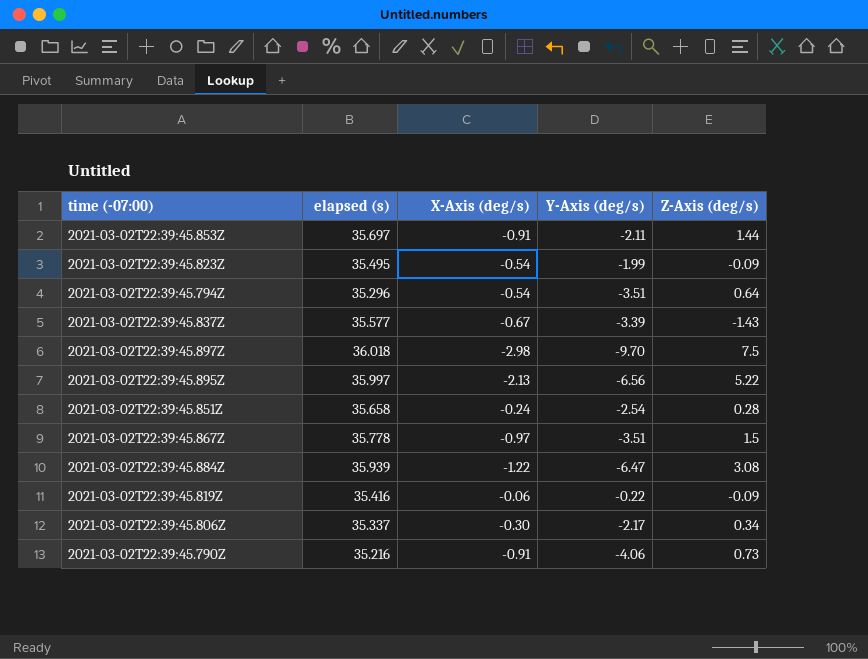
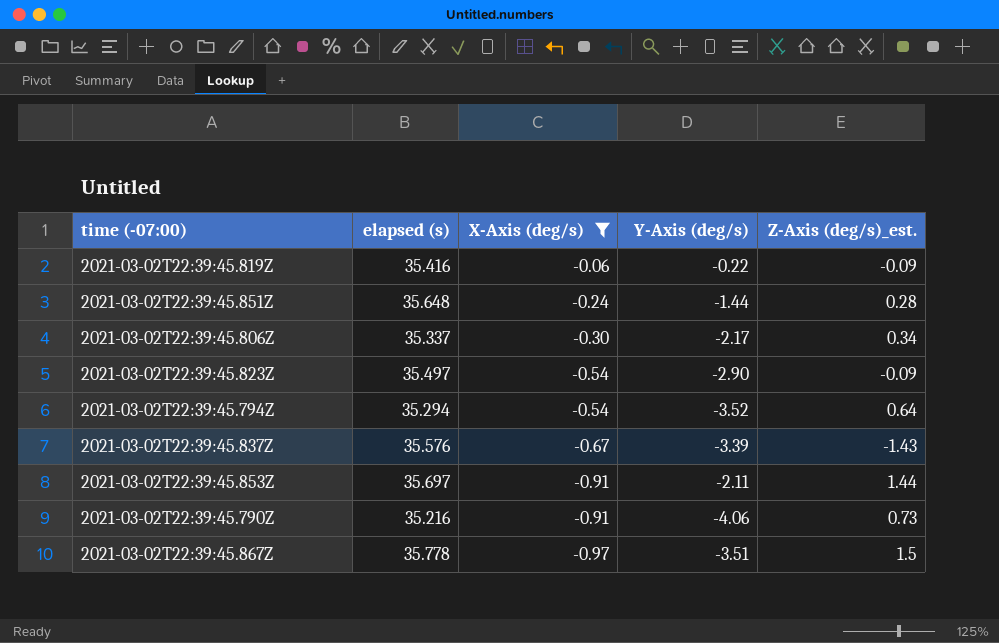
filter: none -> X-Axis (deg/s) >= -0.97
row order: none -> X-Axis (deg/s) descending
column name: Z-Axis (deg/s) -> Z-Axis (deg/s)_est.
2021-03-02T22:39:45.851Z | elapsed (s): 35.658 -> 35.648
2021-03-02T22:39:45.851Z | Y-Axis (deg/s): -2.54 -> -1.44
2021-03-02T22:39:45.823Z | elapsed (s): 35.495 -> 35.497
2021-03-02T22:39:45.823Z | Y-Axis (deg/s): -1.99 -> -2.90
2021-03-02T22:39:45.794Z | elapsed (s): 35.296 -> 35.294
2021-03-02T22:39:45.794Z | Y-Axis (deg/s): -3.51 -> -3.52
2021-03-02T22:39:45.837Z | elapsed (s): 35.577 -> 35.576

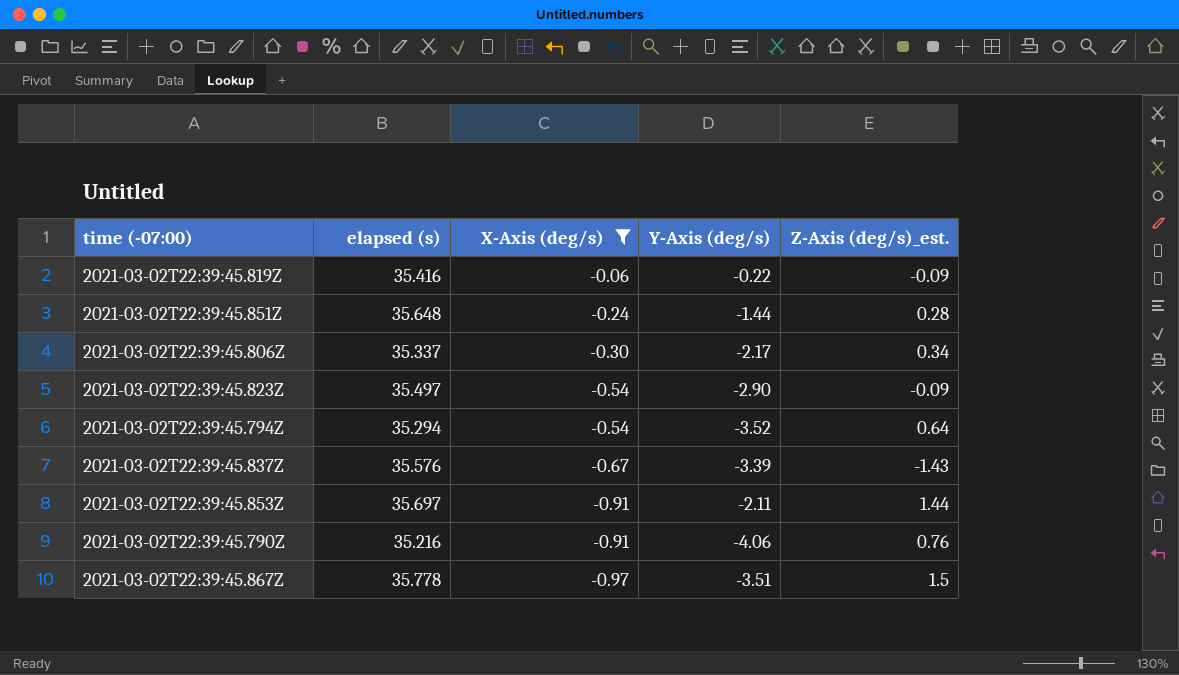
2021-03-02T22:39:45.790Z | Z-Axis (deg/s)_est.: 0.73 -> 0.76

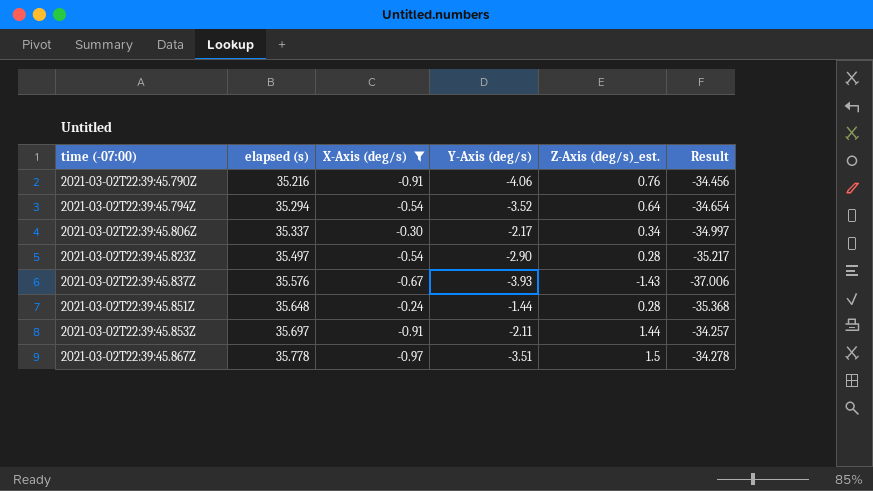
row order: X-Axis (deg/s) descending -> time (-07:00) ascending
column Result | formula: none -> [Z-Axis (deg/s)_est.] - [elapsed (s)]
row 2021-03-02T22:39:45.819Z: 35.416 | -0.06 | -0.22 | -0.09 -> none
2021-03-02T22:39:45.823Z | Z-Axis (deg/s)_est.: -0.09 -> 0.28
2021-03-02T22:39:45.837Z | Y-Axis (deg/s): -3.39 -> -3.93

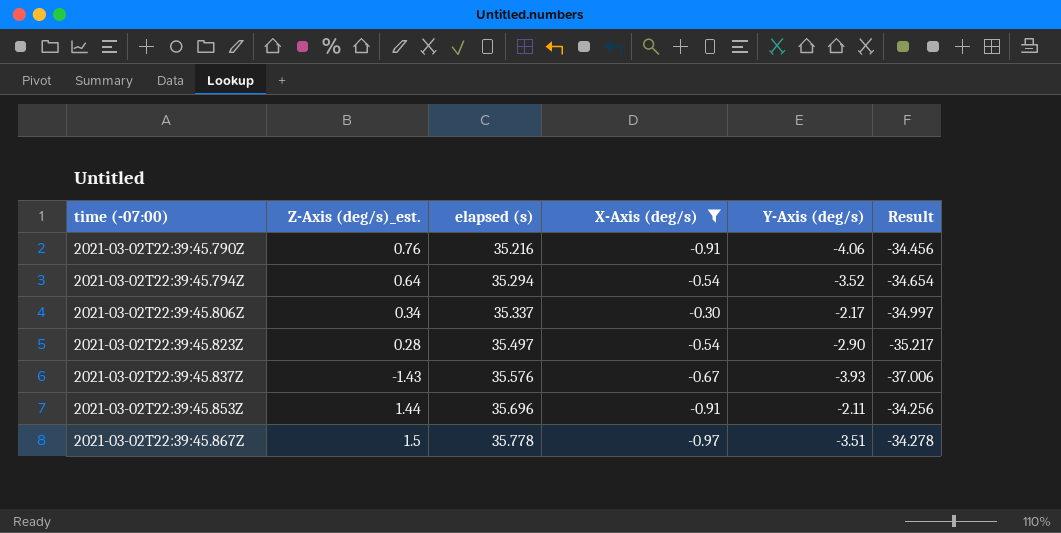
column Z-Axis (deg/s)_est. | position: 5 -> 2
row 2021-03-02T22:39:45.851Z: 35.648 | -0.24 | -1.44 | 0.28 | -35.368 -> none
2021-03-02T22:39:45.853Z | elapsed (s): 35.697 -> 35.696
2021-03-02T22:39:45.853Z | Result: -34.257 -> -34.256

